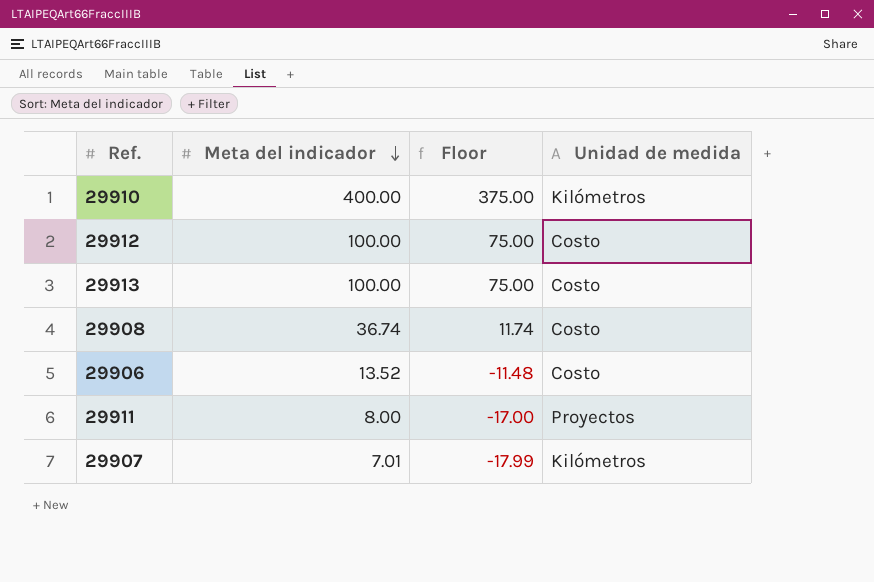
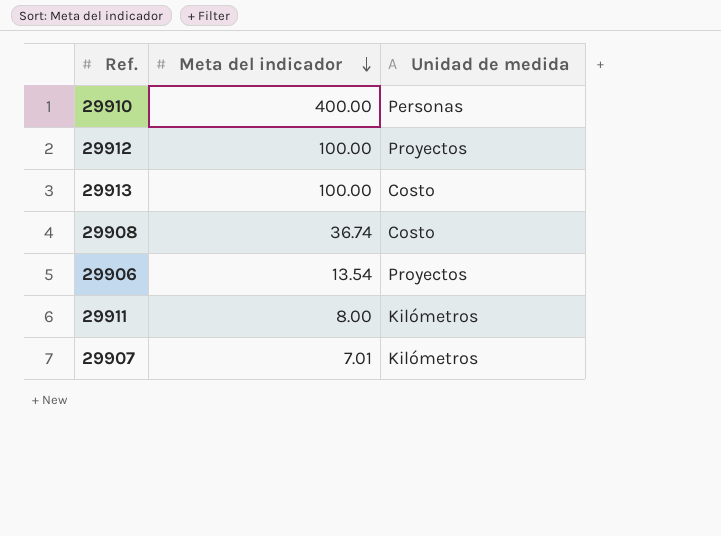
column Floor | formula: [Meta del indicador] - 25 -> none
29910 | Unidad de medida: Kilómetros -> Personas
29912 | Unidad de medida: Costo -> Proyectos
29906 | Meta del indicador: 13.52 -> 13.54
29906 | Unidad de medida: Costo -> Proyectos
29911 | Unidad de medida: Proyectos -> Kilómetros

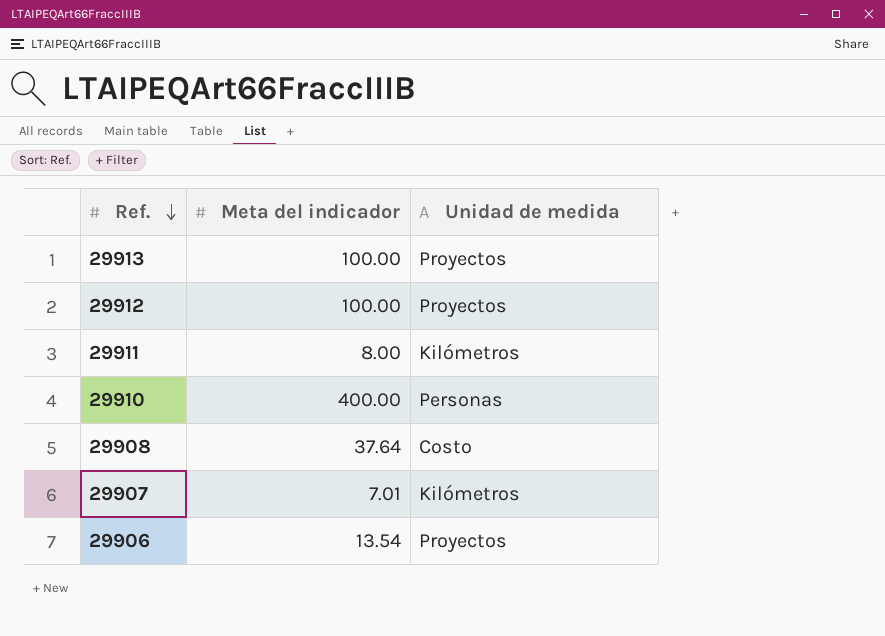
row order: Meta del indicador descending -> Ref. descending
29913 | Unidad de medida: Costo -> Proyectos
29908 | Meta del indicador: 36.74 -> 37.64

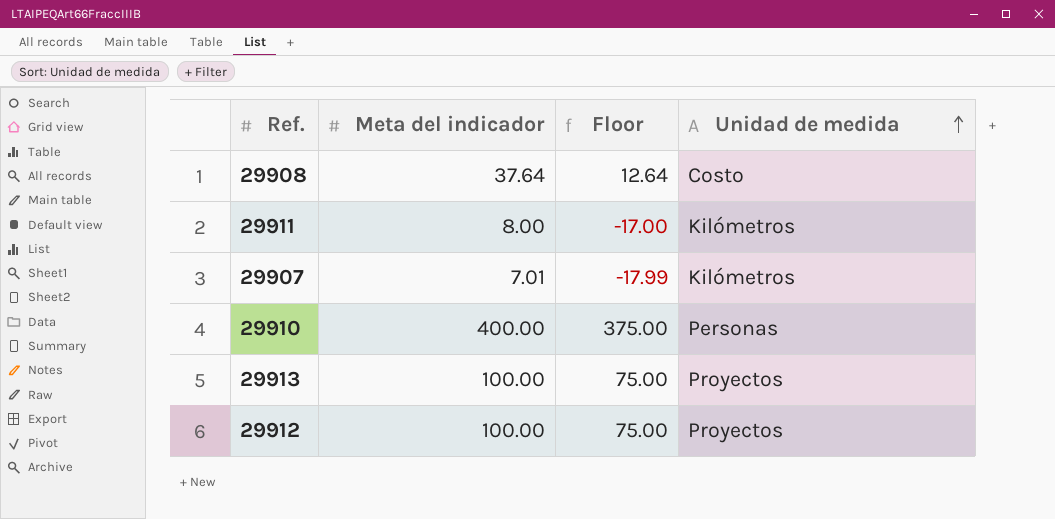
row order: Ref. descending -> Unidad de medida ascending
column Floor | formula: none -> [Meta del indicador] - 25
row 29906: 13.54 | Proyectos -> none

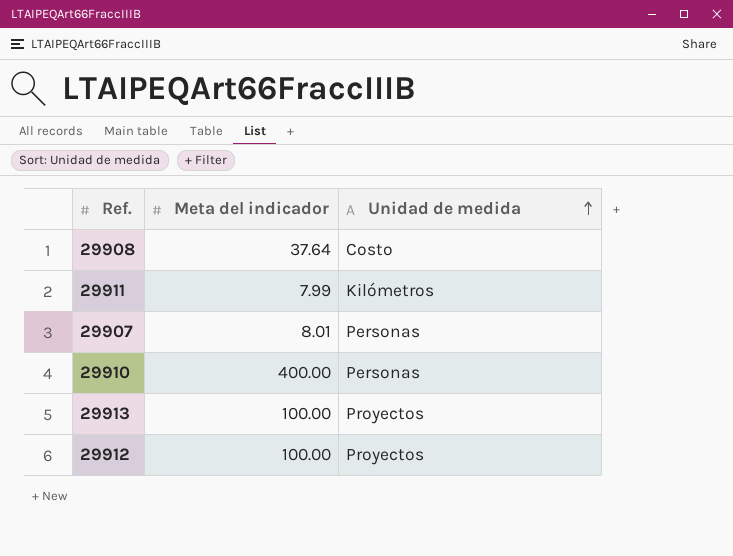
column Floor | formula: [Meta del indicador] - 25 -> none
29911 | Meta del indicador: 8.00 -> 7.99
29907 | Meta del indicador: 7.01 -> 8.01
29907 | Unidad de medida: Kilómetros -> Personas

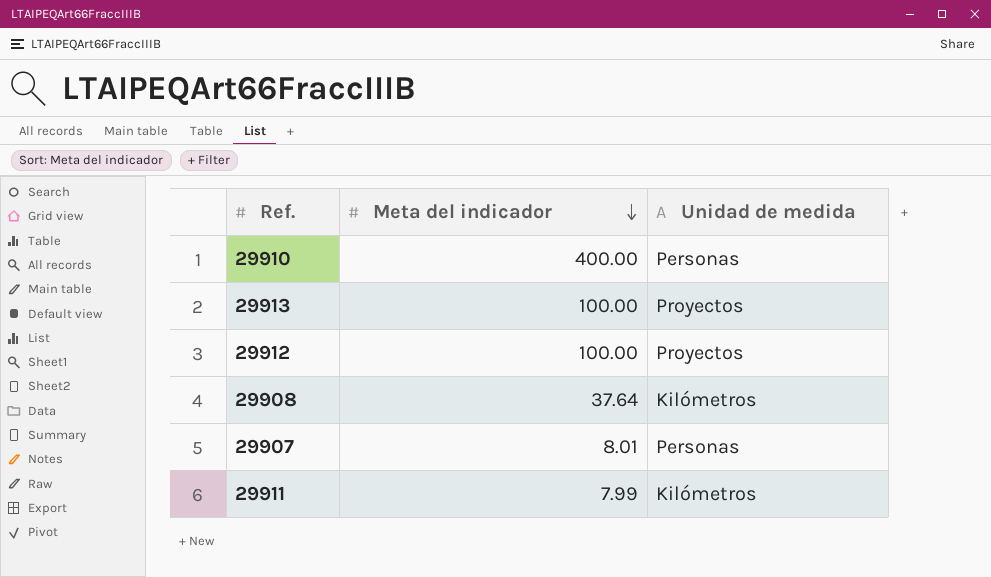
row order: Unidad de medida ascending -> Meta del indicador descending
29908 | Unidad de medida: Costo -> Kilómetros

